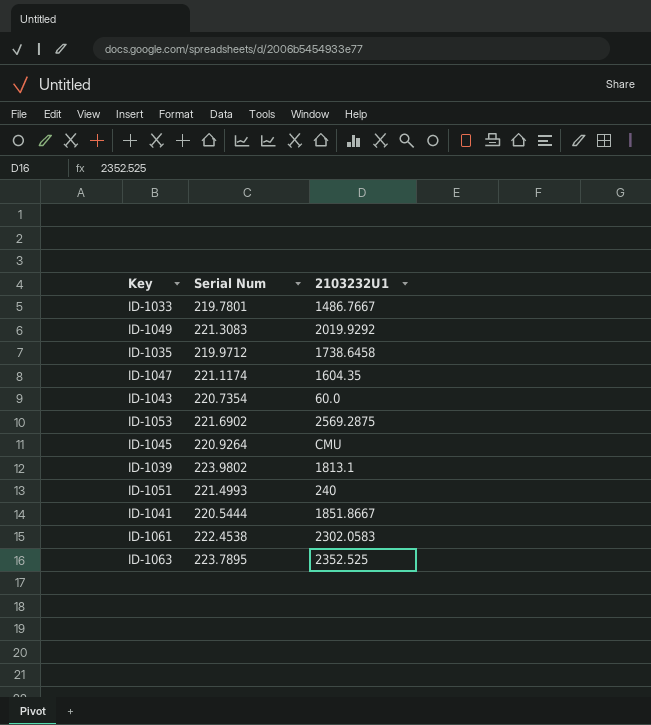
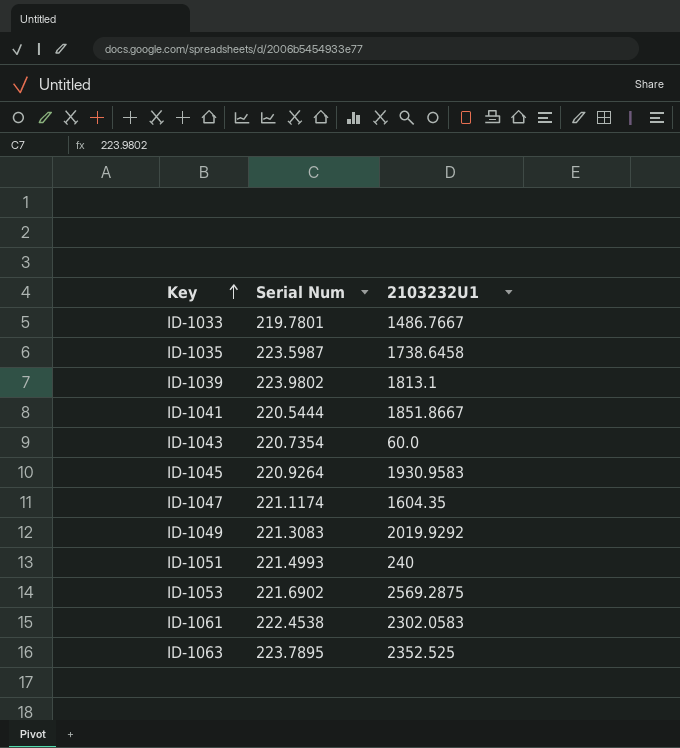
row order: none -> Key ascending
ID-1035 | Serial Num: 219.9712 -> 223.5987
ID-1045 | 2103232U1: CMU -> 1930.9583

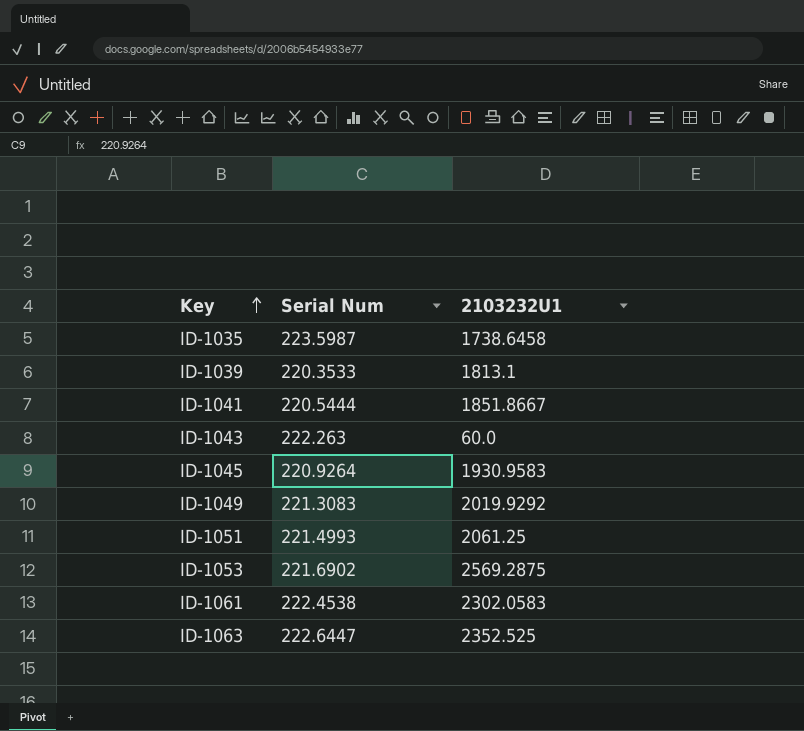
row ID-1033: 219.7801 | 1486.7667 -> none
row ID-1047: 221.1174 | 1604.35 -> none
ID-1039 | Serial Num: 223.9802 -> 220.3533
ID-1043 | Serial Num: 220.7354 -> 222.263
ID-1051 | 2103232U1: 240 -> 2061.25
ID-1063 | Serial Num: 223.7895 -> 222.6447

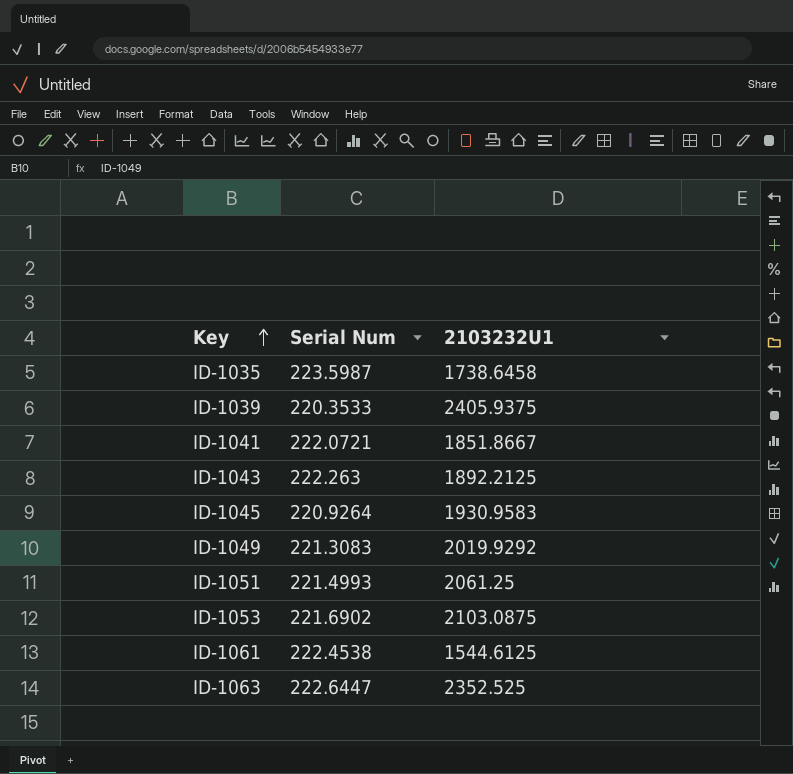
ID-1039 | 2103232U1: 1813.1 -> 2405.9375
ID-1041 | Serial Num: 220.5444 -> 222.0721
ID-1043 | 2103232U1: 60.0 -> 1892.2125
ID-1053 | 2103232U1: 2569.2875 -> 2103.0875
ID-1061 | 2103232U1: 2302.0583 -> 1544.6125

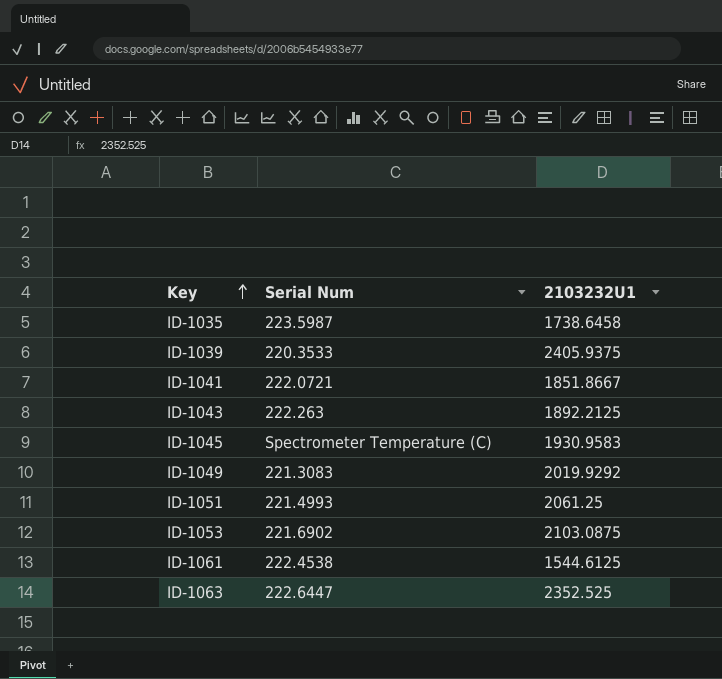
ID-1045 | Serial Num: 220.9264 -> Spectrometer Temperature (C)

